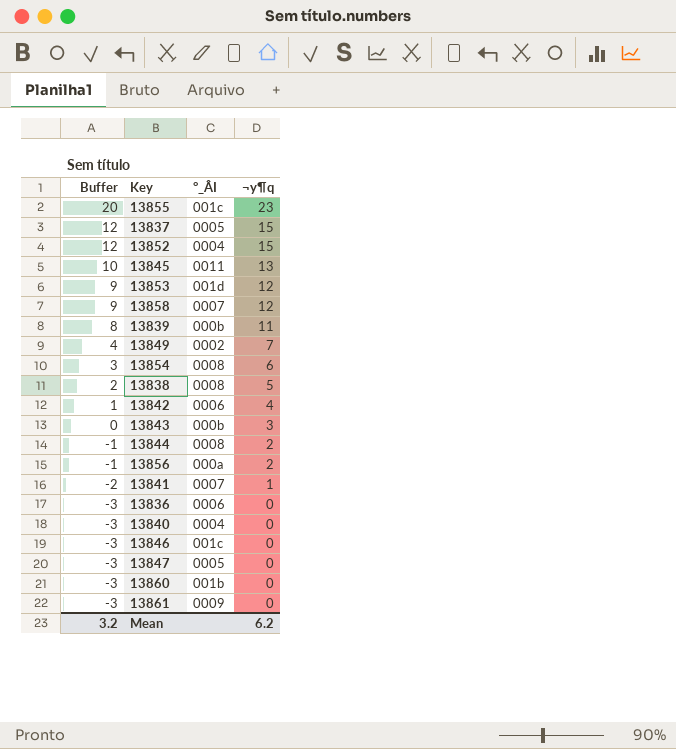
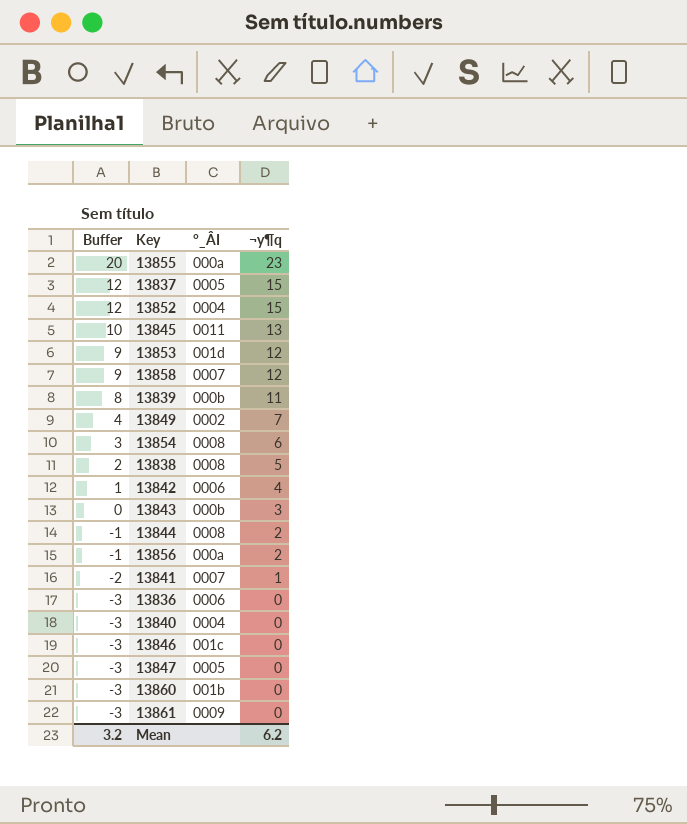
13855 | °_ÂI: 001c -> 000a

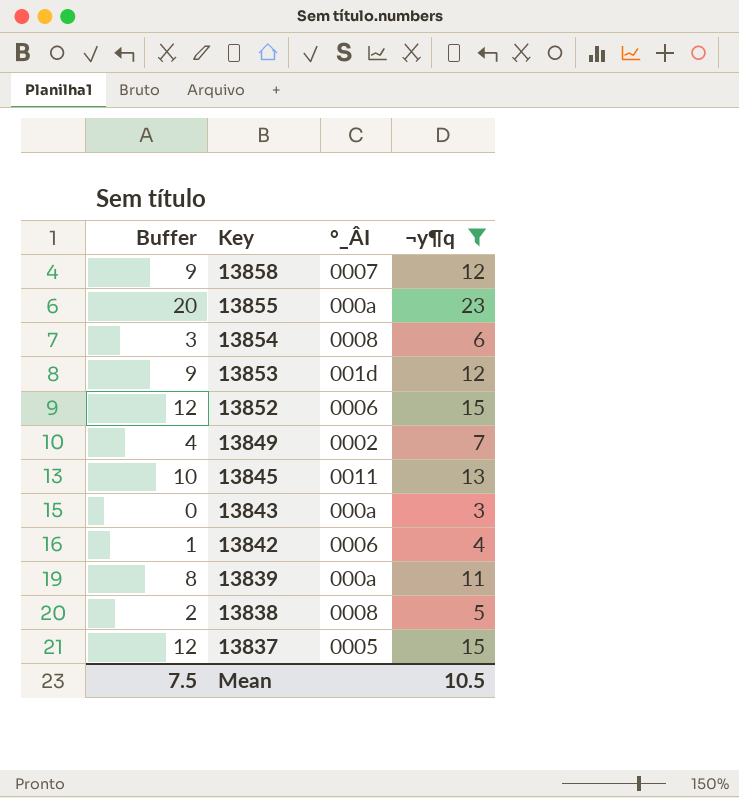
filter: none -> ¬y¶q >= 3
row order: Buffer descending -> Key descending
13852 | °_ÂI: 0004 -> 0006
13843 | °_ÂI: 000b -> 000a
13839 | °_ÂI: 000b -> 000a
Mean | Buffer: 3.2 -> 7.5
Mean | ¬y¶q: 6.2 -> 10.5

